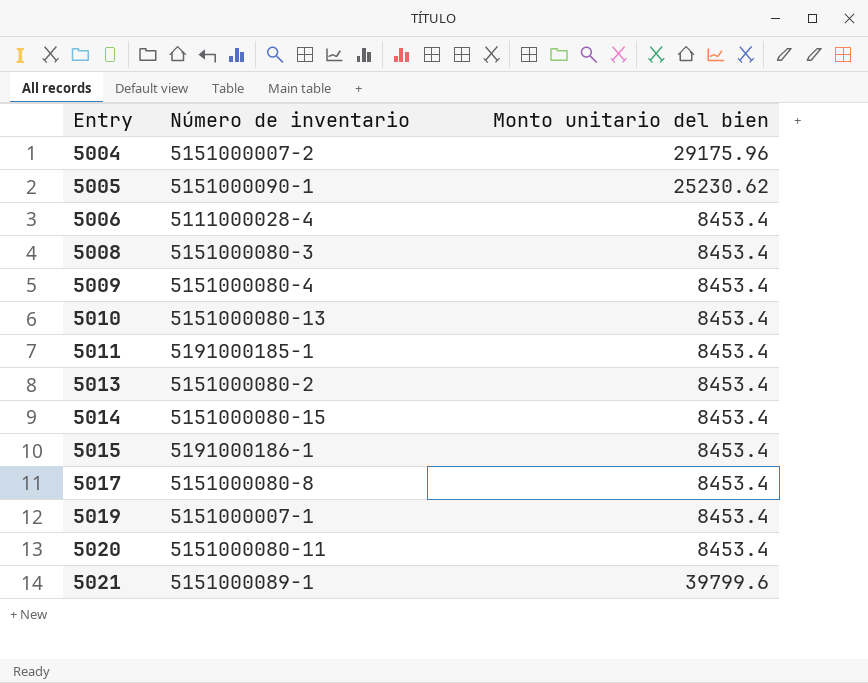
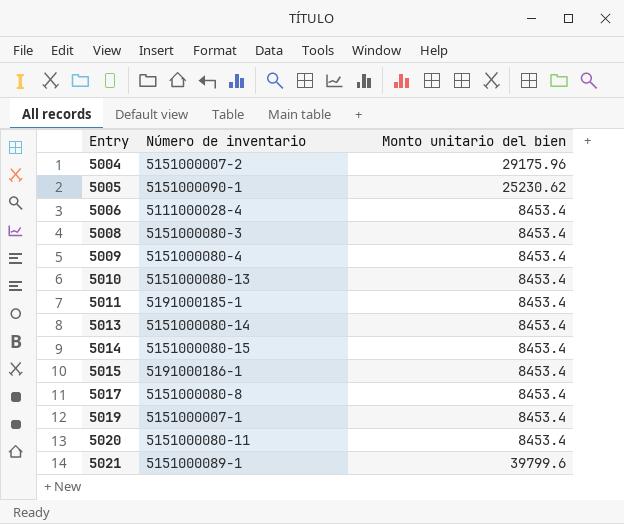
5013 | Número de inventario: 5151000080-2 -> 5151000080-14

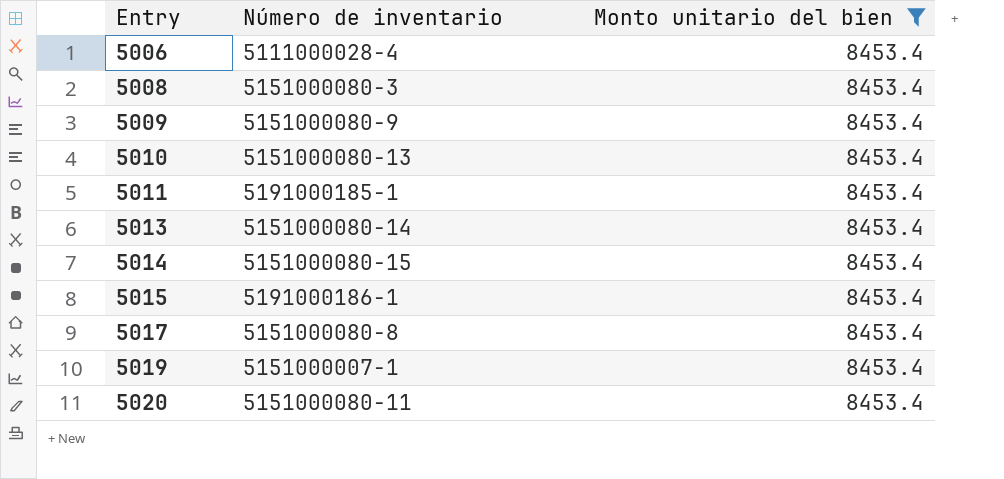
filter: none -> Monto unitario del bien = 8453.4
5009 | Número de inventario: 5151000080-4 -> 5151000080-9

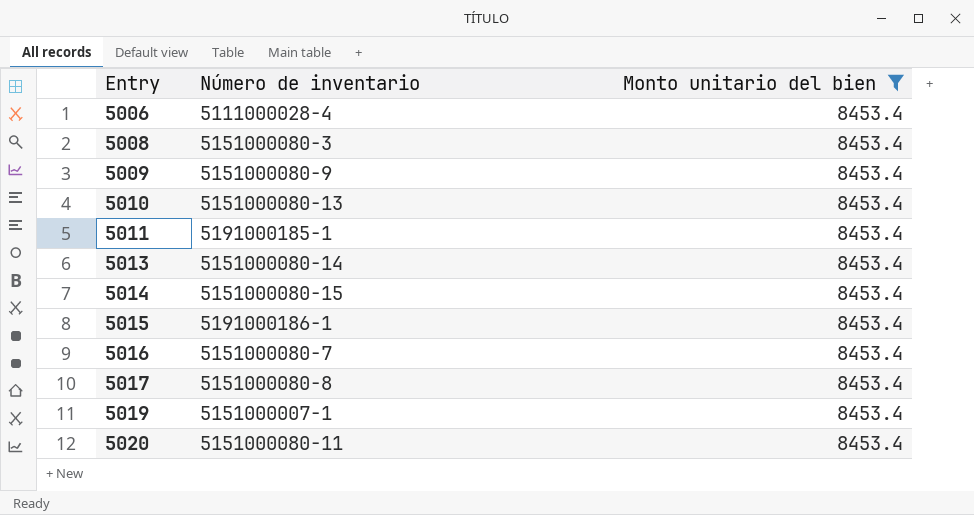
row 5016: none -> 5151000080-7 | 8453.4

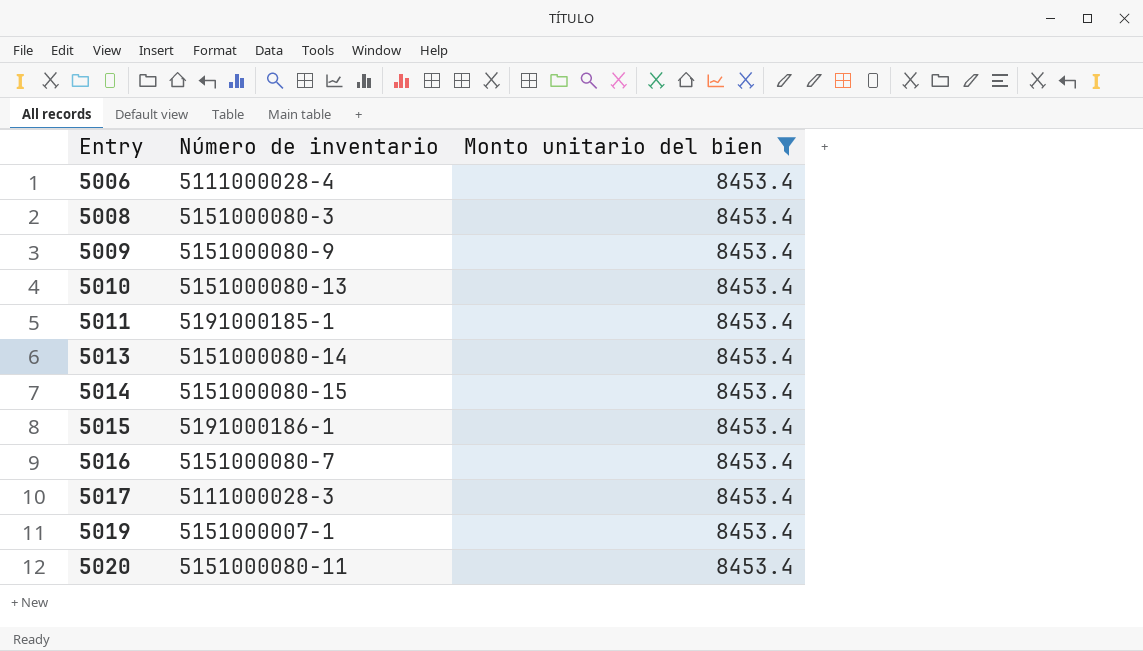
5017 | Número de inventario: 5151000080-8 -> 5111000028-3

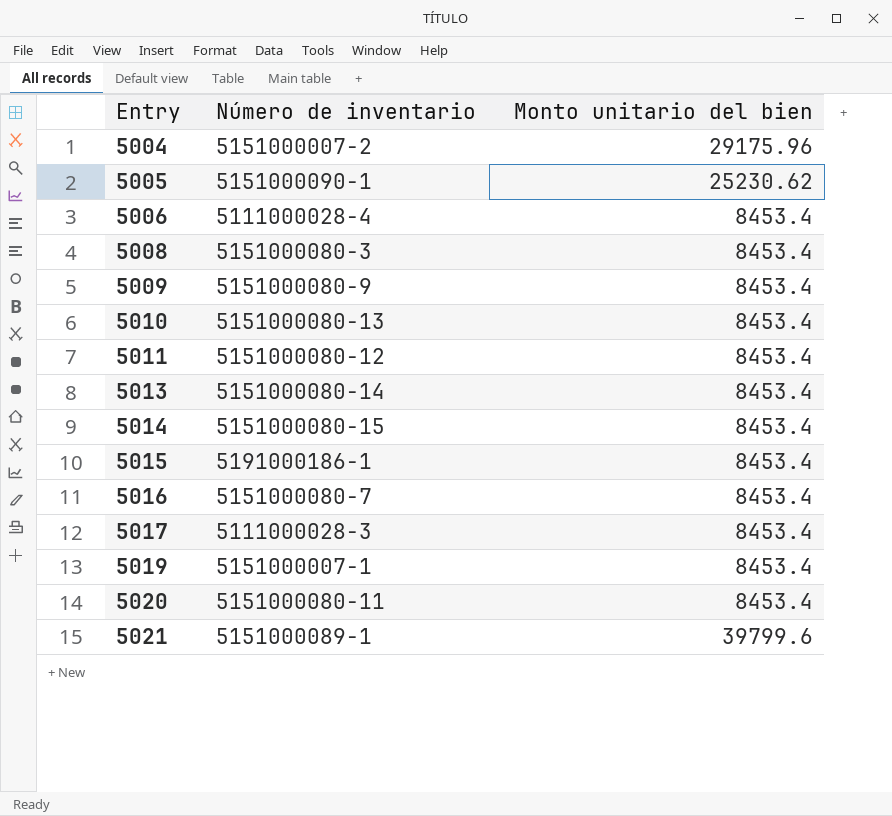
filter: Monto unitario del bien = 8453.4 -> none
5011 | Número de inventario: 5191000185-1 -> 5151000080-12

